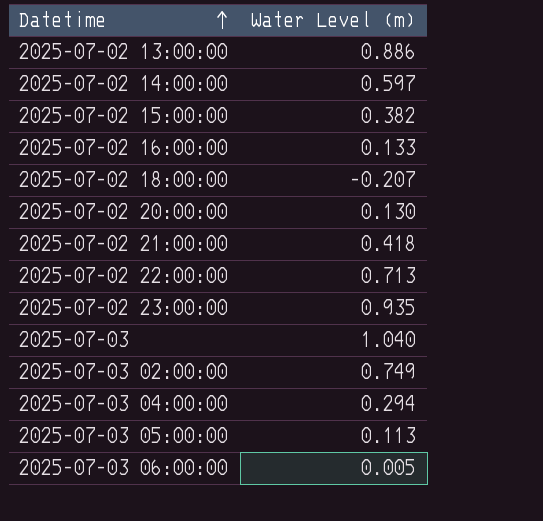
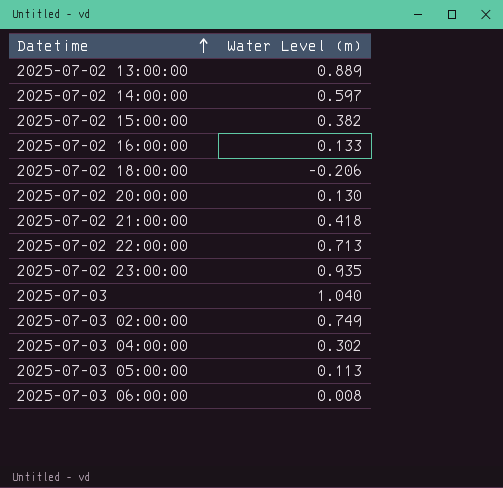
2025-07-02 13:00:00 | Water Level (m): 0.886 -> 0.889
2025-07-02 18:00:00 | Water Level (m): -0.207 -> -0.206
2025-07-03 04:00:00 | Water Level (m): 0.294 -> 0.302
2025-07-03 06:00:00 | Water Level (m): 0.005 -> 0.008

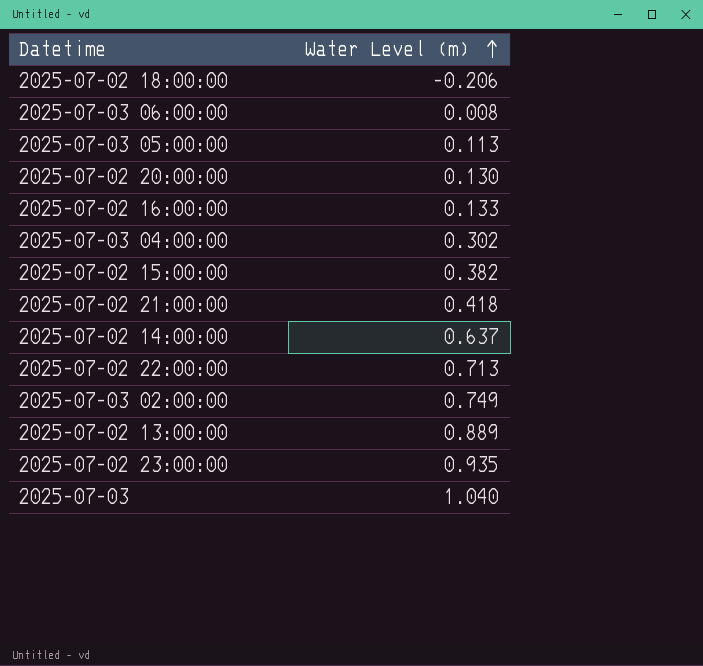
row order: Datetime ascending -> Water Level (m) ascending
2025-07-02 14:00:00 | Water Level (m): 0.597 -> 0.637

